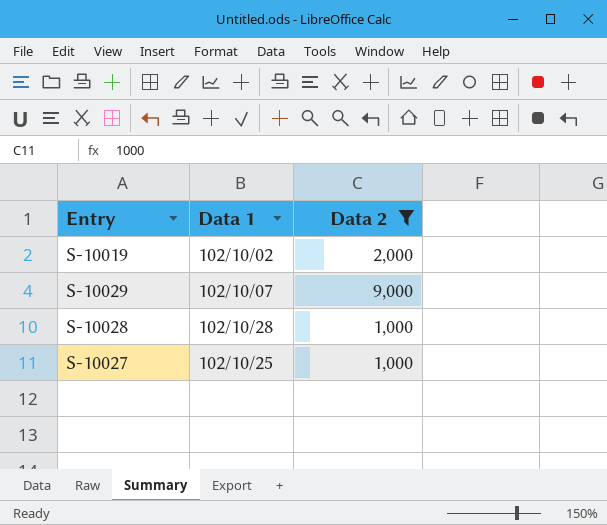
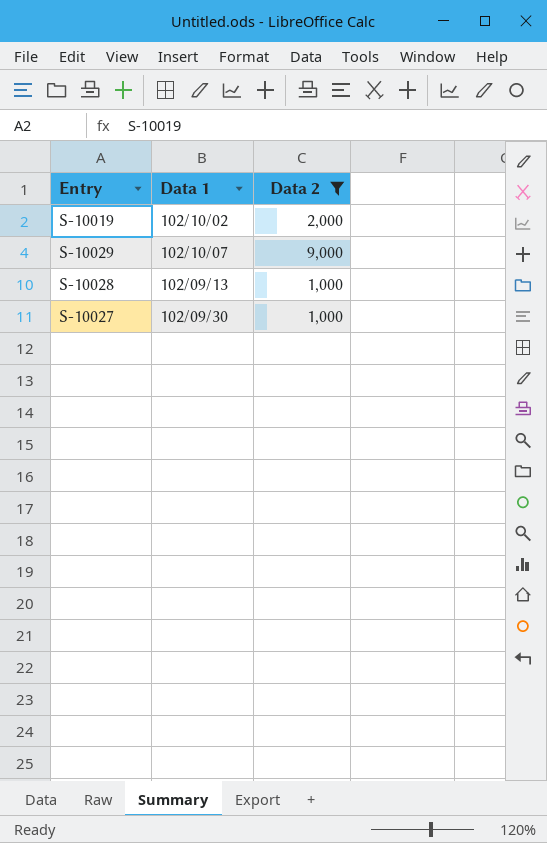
S-10028 | Data 1: 102/10/28 -> 102/09/13
S-10027 | Data 1: 102/10/25 -> 102/09/30

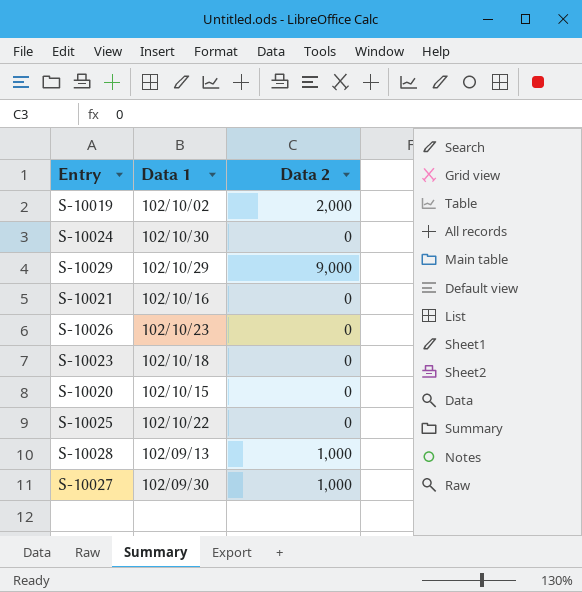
filter: Data 2 != 0 -> none
S-10029 | Data 1: 102/10/07 -> 102/10/29

